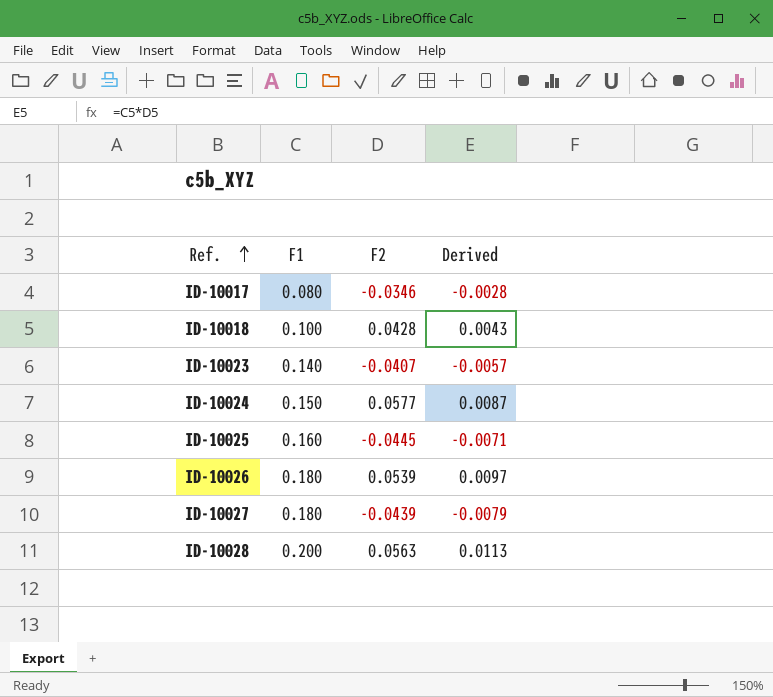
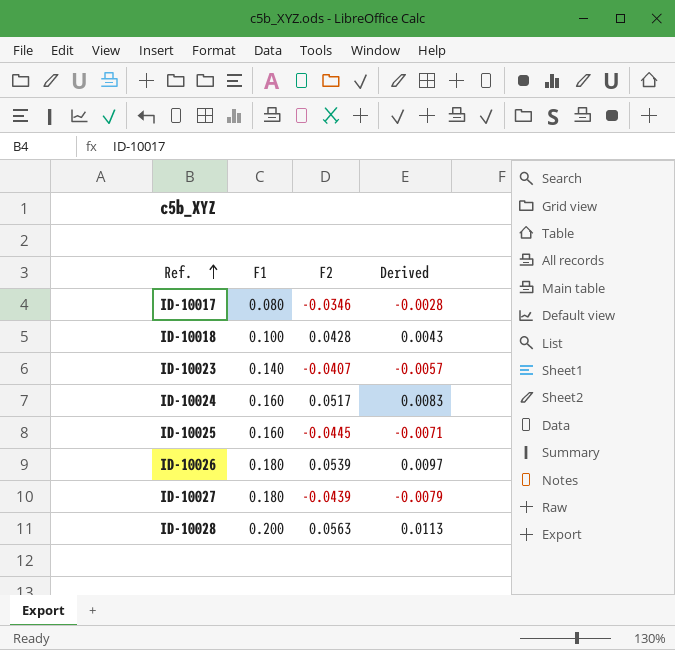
ID-10024 | F1: 0.150 -> 0.160
ID-10024 | F2: 0.0577 -> 0.0517
ID-10024 | Derived: 0.0087 -> 0.0083

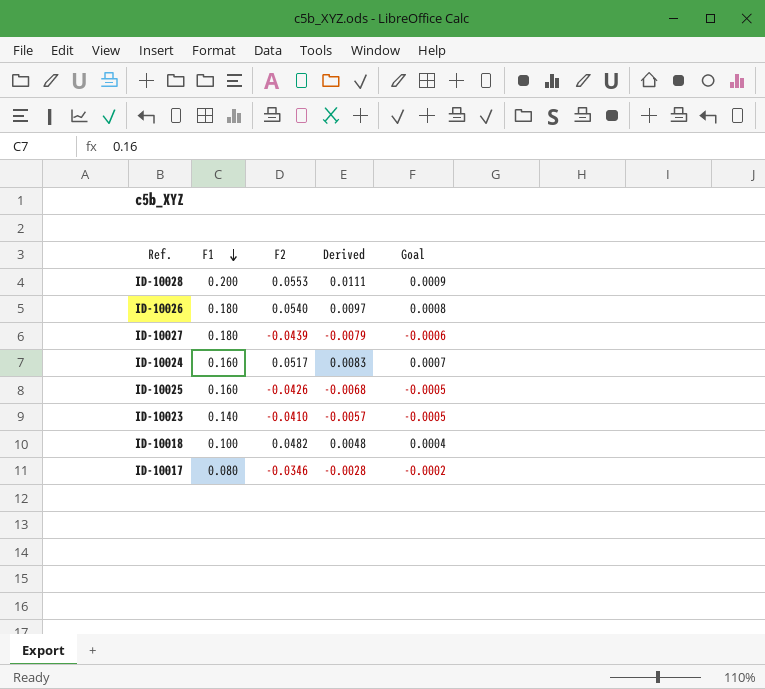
row order: Ref. ascending -> F1 descending
column Goal | formula: none -> [Derived] * 0.08
ID-10028 | F2: 0.0563 -> 0.0553
ID-10028 | Derived: 0.0113 -> 0.0111
ID-10026 | F2: 0.0539 -> 0.0540
ID-10025 | F2: -0.0445 -> -0.0426
ID-10025 | Derived: -0.0071 -> -0.0068
ID-10023 | F2: -0.0407 -> -0.0410
ID-10018 | F2: 0.0428 -> 0.0482
ID-10018 | Derived: 0.0043 -> 0.0048

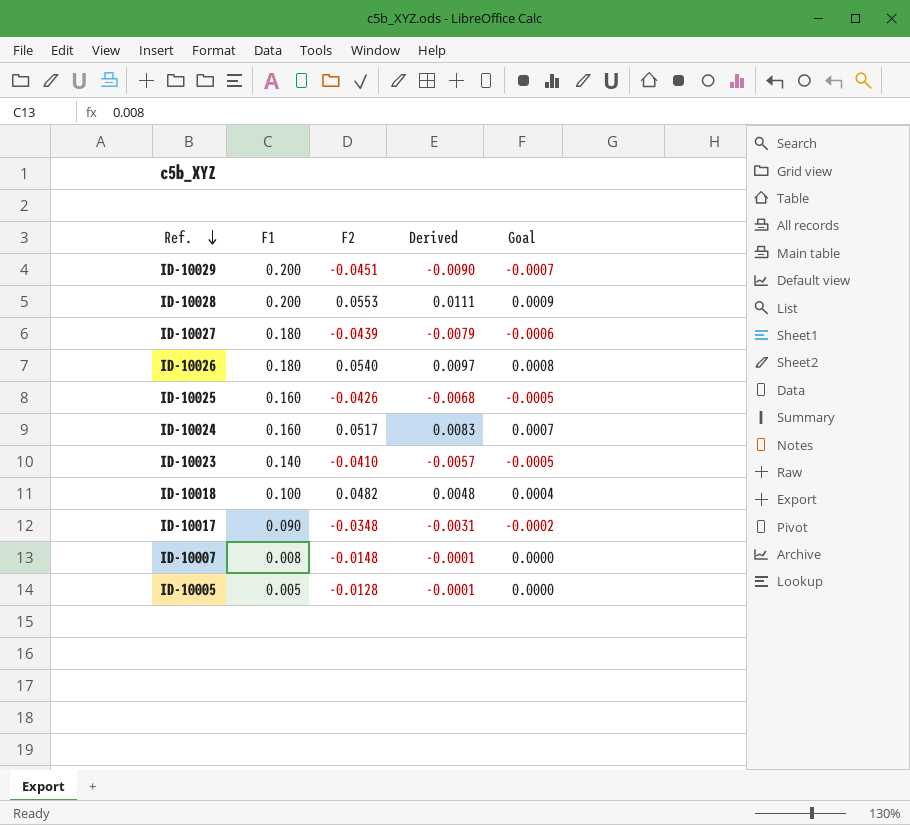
row order: F1 descending -> Ref. descending
row ID-10029: none -> 0.200 | -0.0451 | -0.0090 | -0.0007
ID-10017 | F1: 0.080 -> 0.090
ID-10017 | F2: -0.0346 -> -0.0348
ID-10017 | Derived: -0.0028 -> -0.0031
row ID-10007: none -> 0.008 | -0.0148 | -0.0001 | 0.0000
row ID-10005: none -> 0.005 | -0.0128 | -0.0001 | 0.0000

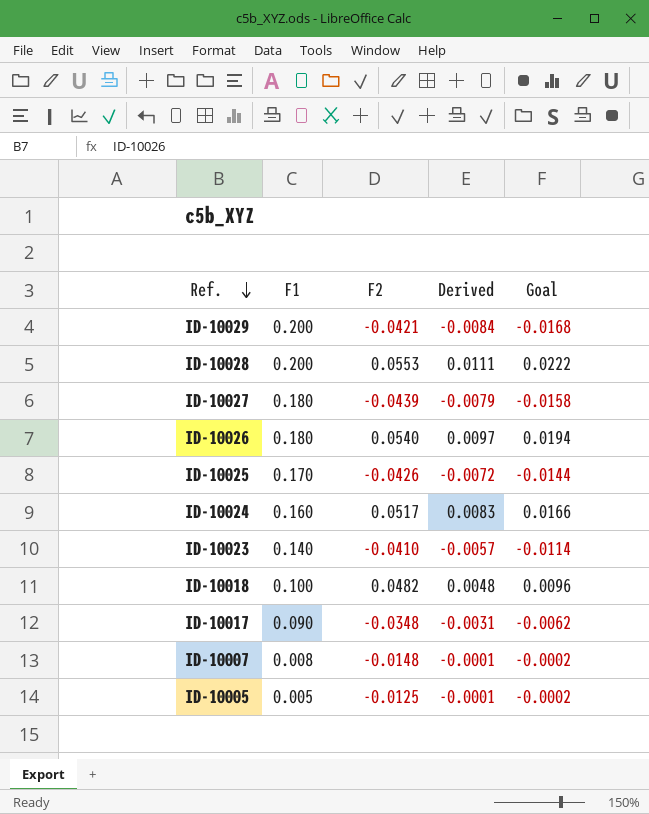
column Goal | formula: [Derived] * 0.08 -> [Derived] * 2
ID-10029 | F2: -0.0451 -> -0.0421
ID-10029 | Derived: -0.0090 -> -0.0084
ID-10025 | F1: 0.160 -> 0.170
ID-10025 | Derived: -0.0068 -> -0.0072
ID-10005 | F2: -0.0128 -> -0.0125

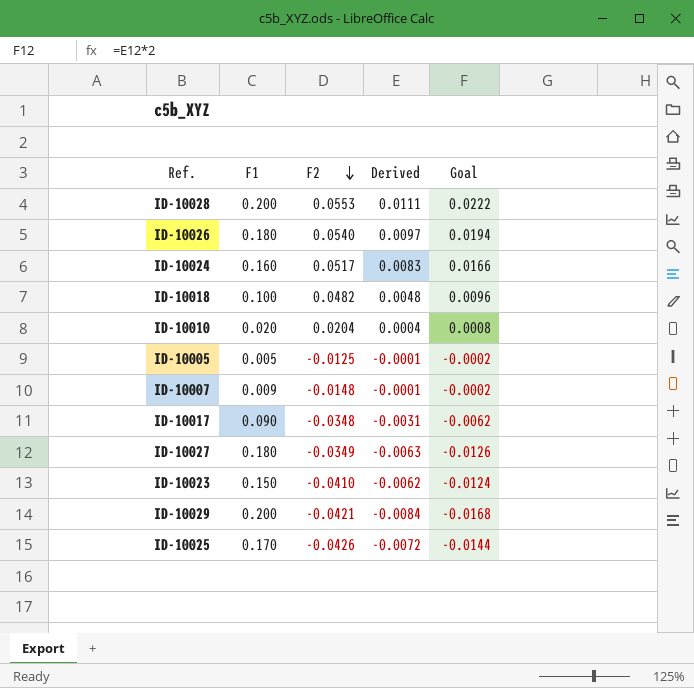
row order: Ref. descending -> F2 descending
row ID-10010: none -> 0.020 | 0.0204 | 0.0004 | 0.0008
ID-10007 | F1: 0.008 -> 0.009
ID-10027 | F2: -0.0439 -> -0.0349
ID-10027 | Derived: -0.0079 -> -0.0063
ID-10027 | Goal: -0.0158 -> -0.0126
ID-10023 | F1: 0.140 -> 0.150
ID-10023 | Derived: -0.0057 -> -0.0062
ID-10023 | Goal: -0.0114 -> -0.0124

